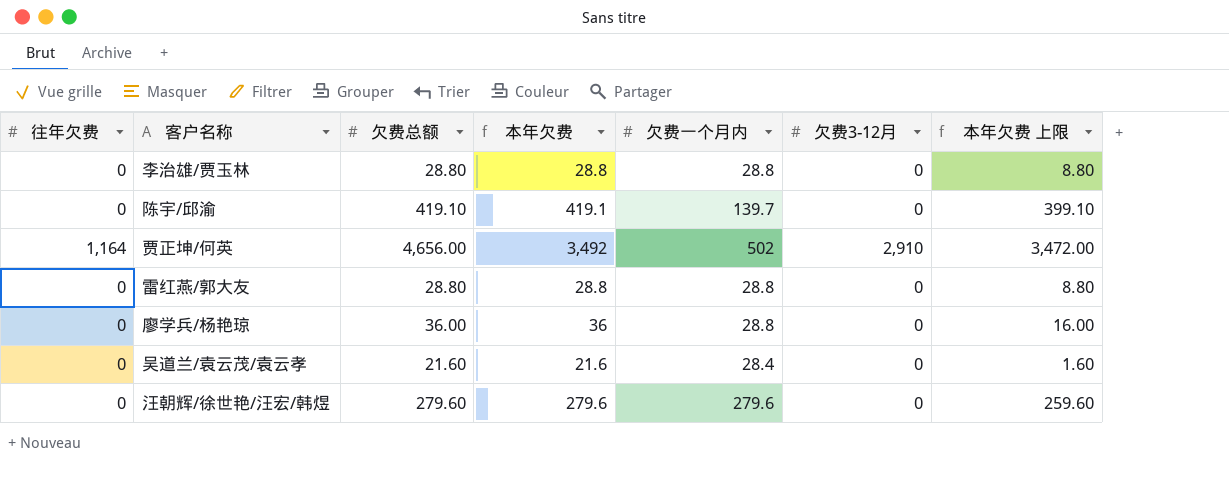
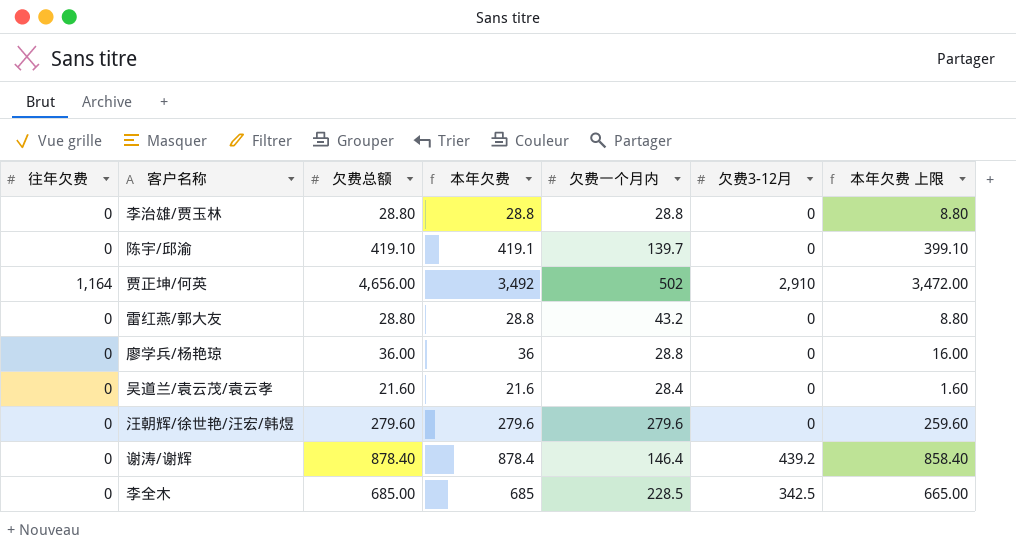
雷红燕/郭大友 | 欠费一个月内: 28.8 -> 43.2
row 谢涛/谢辉: none -> 0 | 878.40 | 878.4 | 146.4 | 439.2 | 858.40
row 李全木: none -> 0 | 685.00 | 685 | 228.5 | 342.5 | 665.00

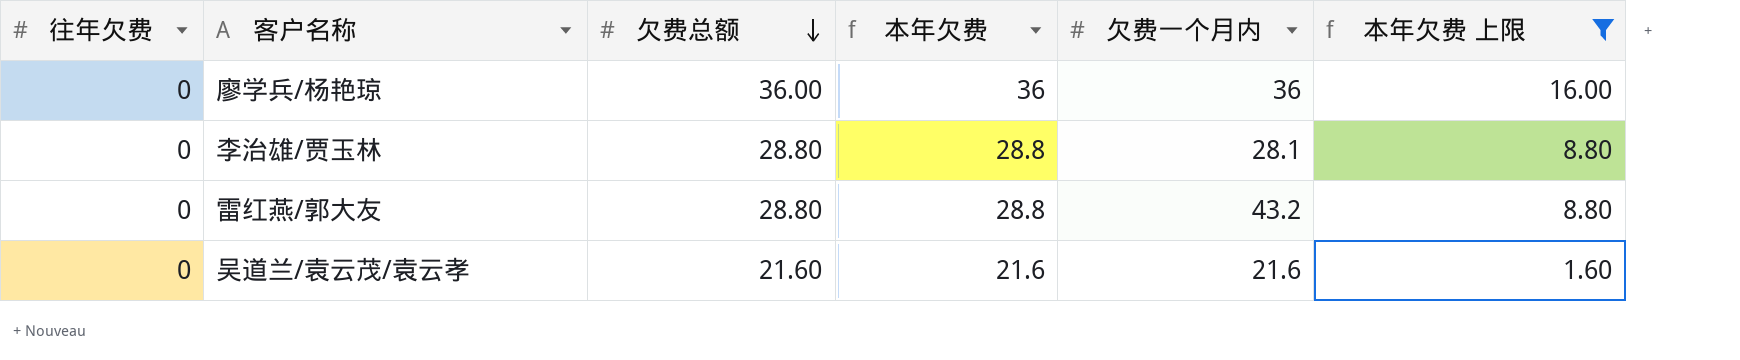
filter: none -> 本年欠费 上限 <= 16.00
row order: none -> 欠费总额 descending
column 欠费3-12月 | position: 6 -> none
廖学兵/杨艳琼 | 欠费一个月内: 28.8 -> 36
李治雄/贾玉林 | 欠费一个月内: 28.8 -> 28.1
吴道兰/袁云茂/袁云孝 | 欠费一个月内: 28.4 -> 21.6

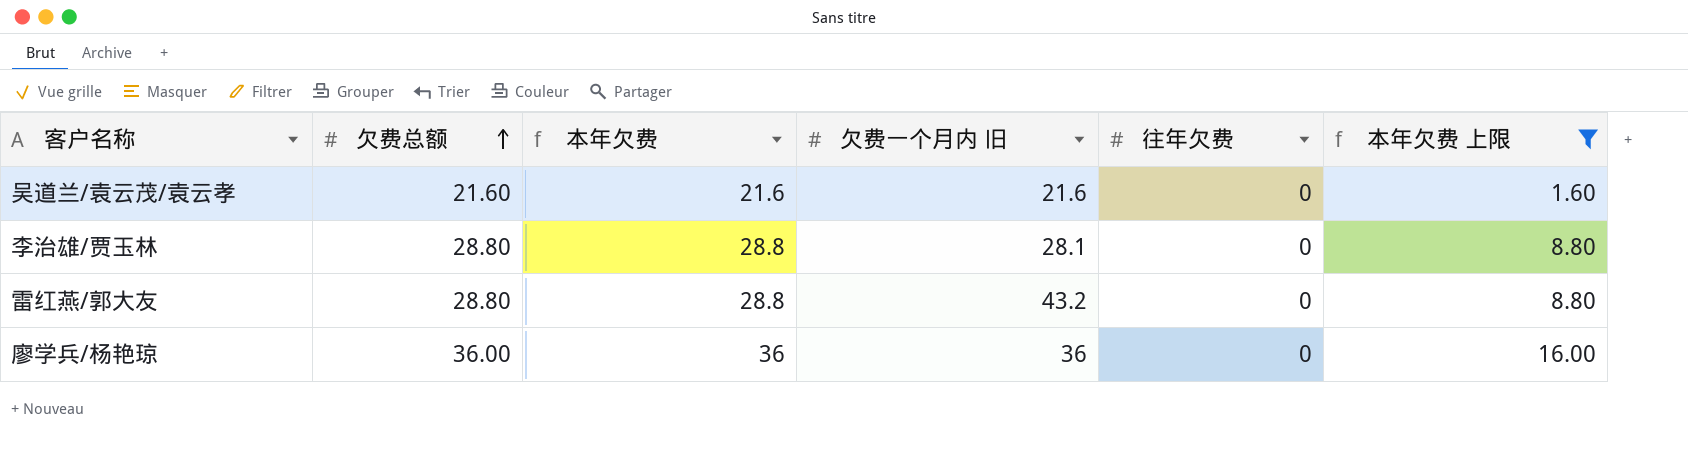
row order: 欠费总额 descending -> 欠费总额 ascending
column name: 欠费一个月内 -> 欠费一个月内 旧
column 往年欠费 | position: 1 -> 5

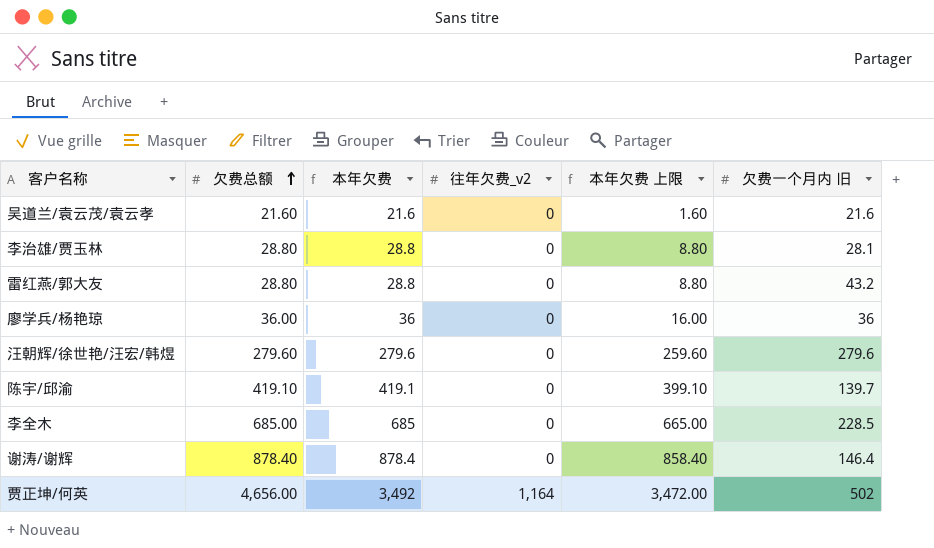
filter: 本年欠费 上限 <= 16.00 -> none
column name: 往年欠费 -> 往年欠费_v2
column 欠费一个月内 旧 | position: 4 -> 6

